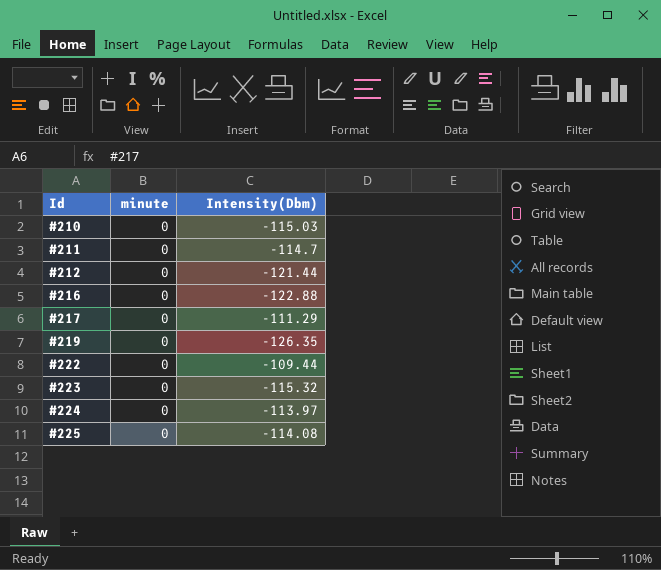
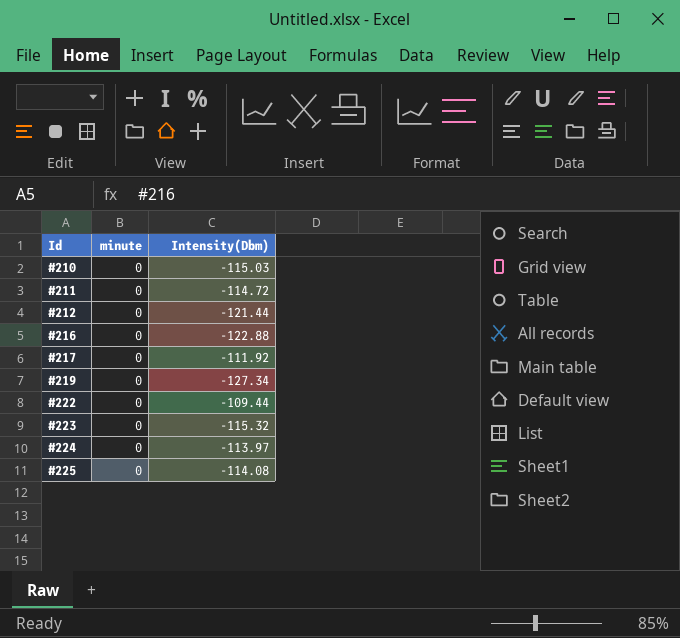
#211 | Intensity(Dbm): -114.7 -> -114.72
#217 | Intensity(Dbm): -111.29 -> -111.92
#219 | Intensity(Dbm): -126.35 -> -127.34

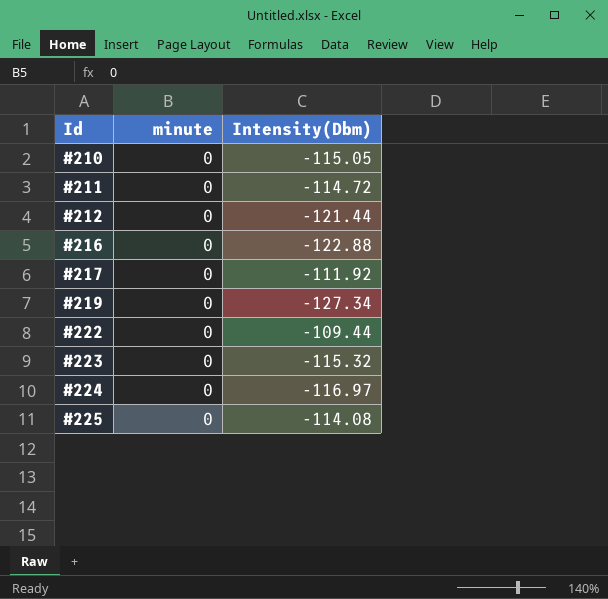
#210 | Intensity(Dbm): -115.03 -> -115.05
#224 | Intensity(Dbm): -113.97 -> -116.97

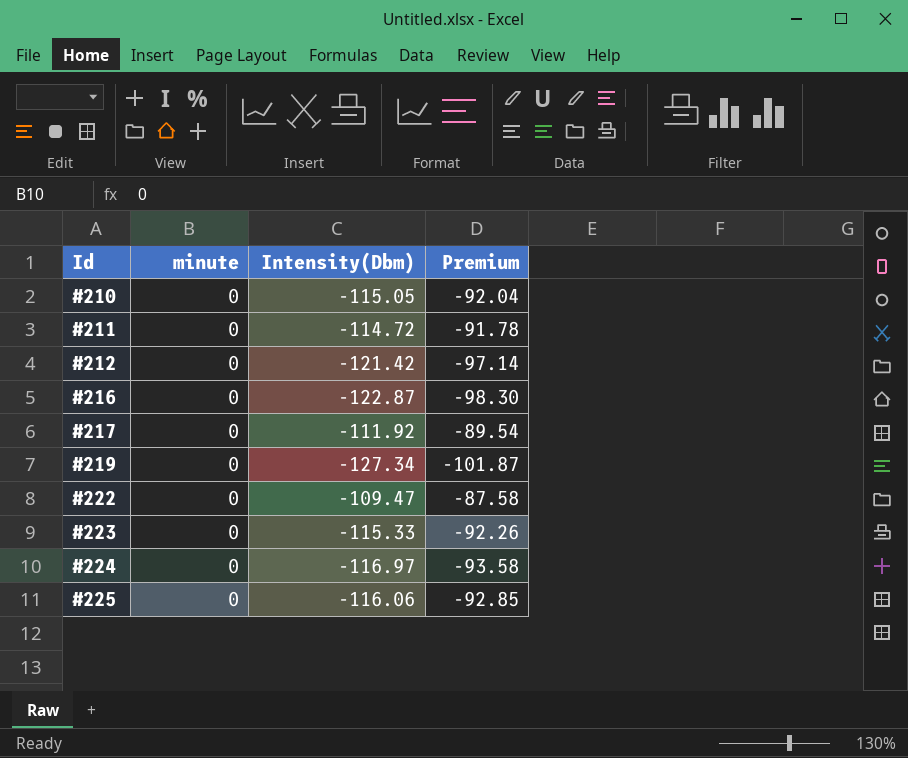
column Premium | formula: none -> [Intensity(Dbm)] * 0.8
#212 | Intensity(Dbm): -121.44 -> -121.42
#216 | Intensity(Dbm): -122.88 -> -122.87
#222 | Intensity(Dbm): -109.44 -> -109.47
#223 | Intensity(Dbm): -115.32 -> -115.33
#225 | Intensity(Dbm): -114.08 -> -116.06

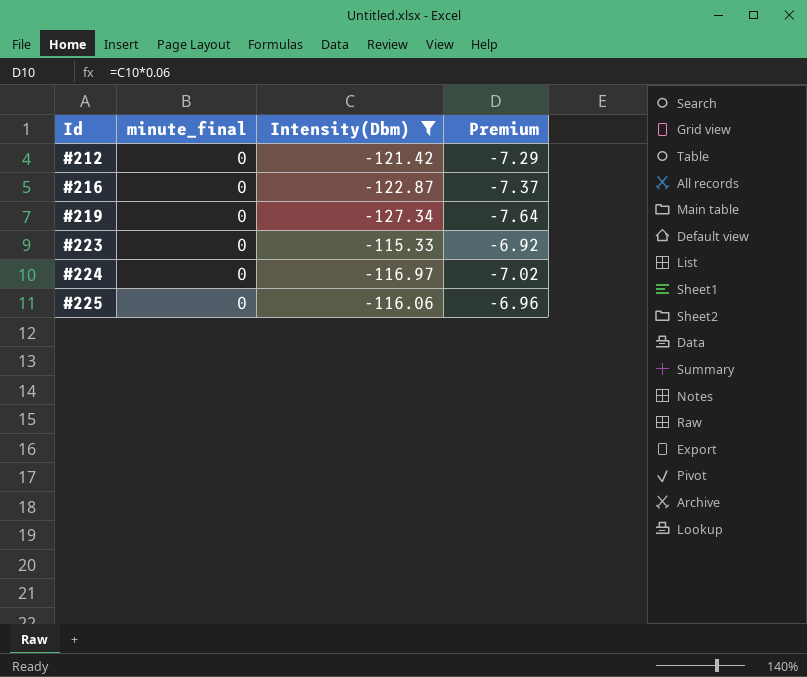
filter: none -> Intensity(Dbm) <= -115.33
column name: minute -> minute_final
column Premium | formula: [Intensity(Dbm)] * 0.8 -> [Intensity(Dbm)] * 0.06

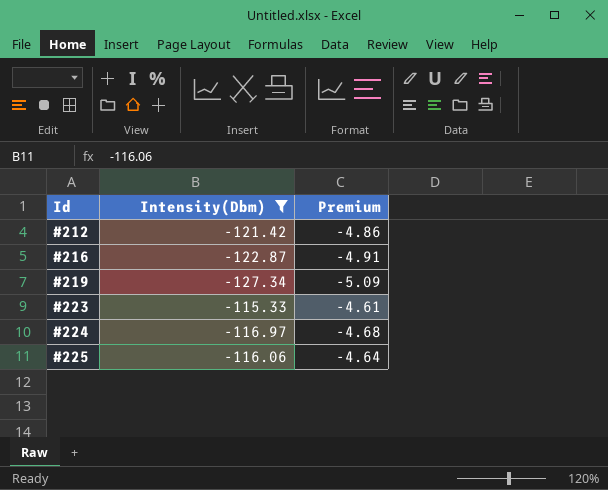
column minute_final | position: 2 -> none
column Premium | formula: [Intensity(Dbm)] * 0.06 -> [Intensity(Dbm)] * 0.04

